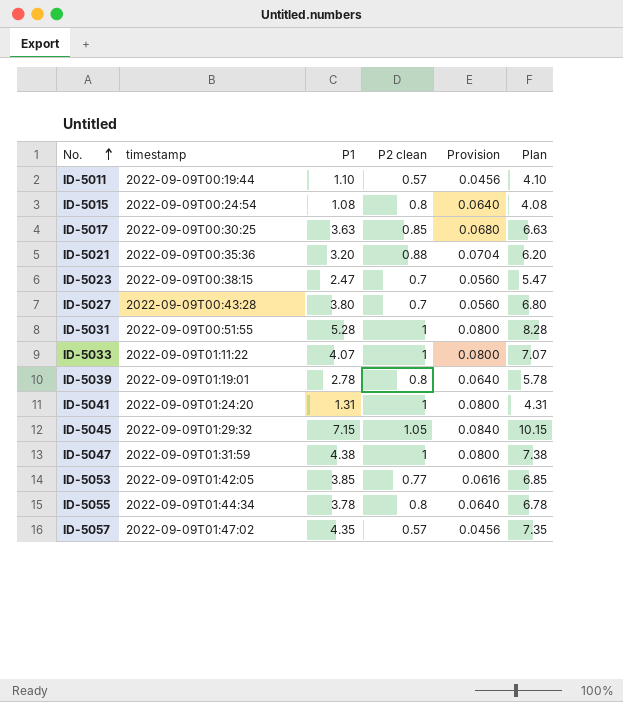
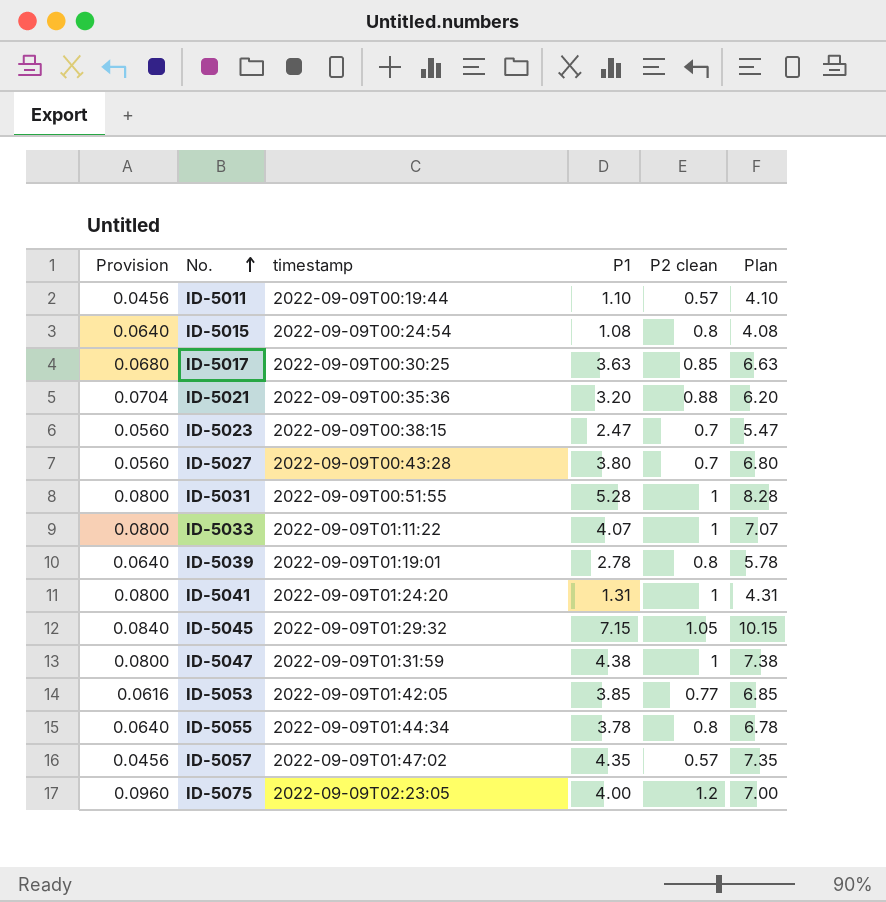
column Provision | position: 5 -> 1
row ID-5075: none -> 0.0960 | 2022-09-09T02:23:05 | 4.00 | 1.2 | 7.00

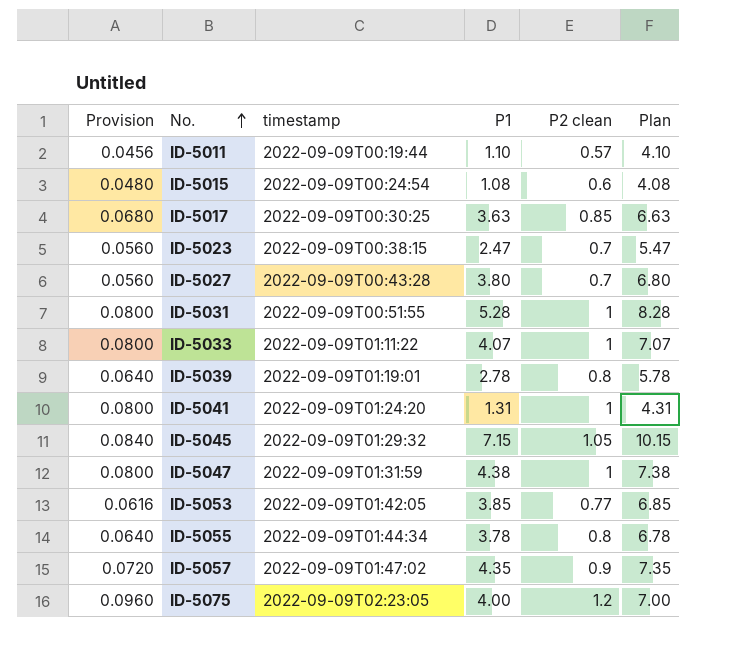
row ID-5021: 0.0704 | 2022-09-09T00:35:36 | 3.20 | 0.88 | 6.20 -> none
ID-5015 | Provision: 0.0640 -> 0.0480
ID-5015 | P2 clean: 0.8 -> 0.6
ID-5057 | Provision: 0.0456 -> 0.0720
ID-5057 | P2 clean: 0.57 -> 0.9

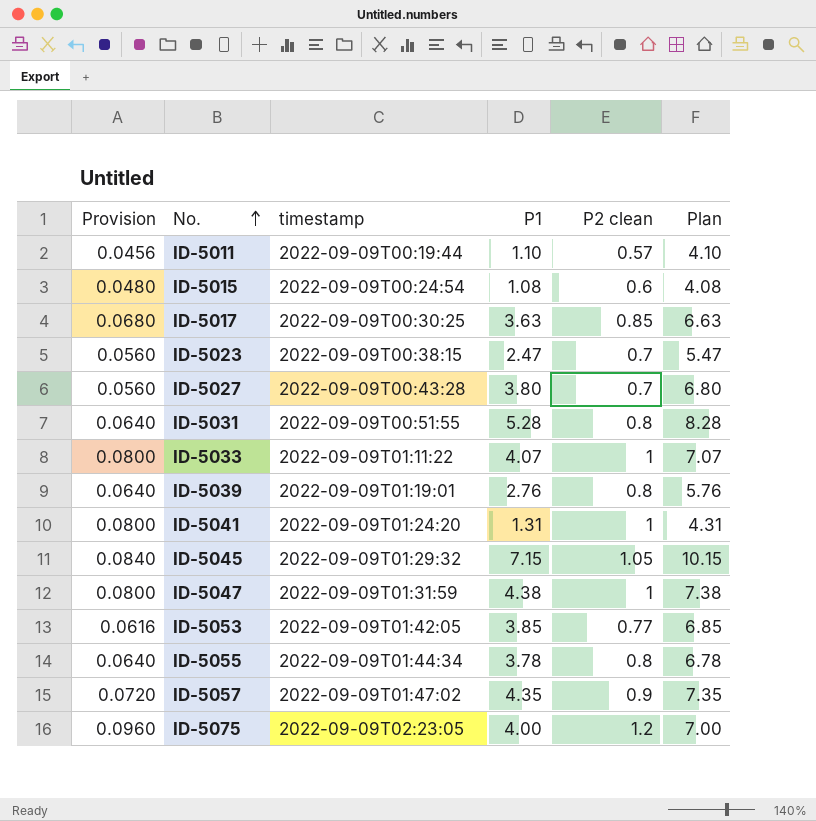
ID-5031 | Provision: 0.0800 -> 0.0640
ID-5031 | P2 clean: 1 -> 0.8
ID-5039 | P1: 2.78 -> 2.76
ID-5039 | Plan: 5.78 -> 5.76

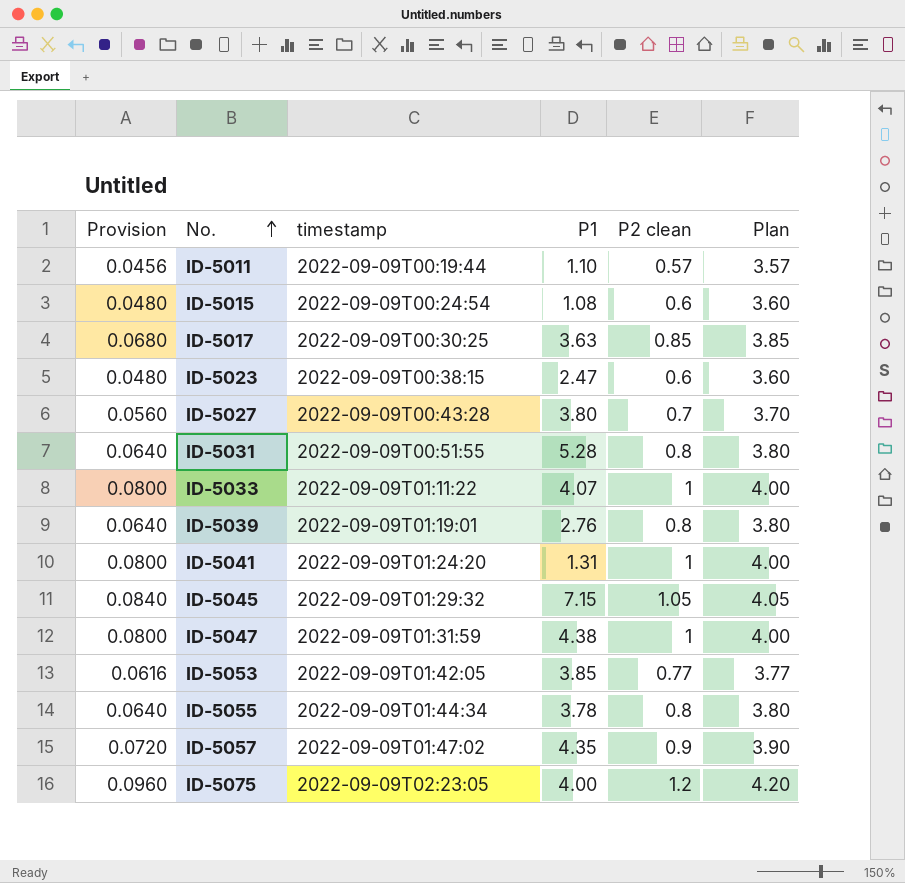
column Plan | formula: [P1] + 3 -> [P2 clean] + 3
ID-5023 | Provision: 0.0560 -> 0.0480
ID-5023 | P2 clean: 0.7 -> 0.6

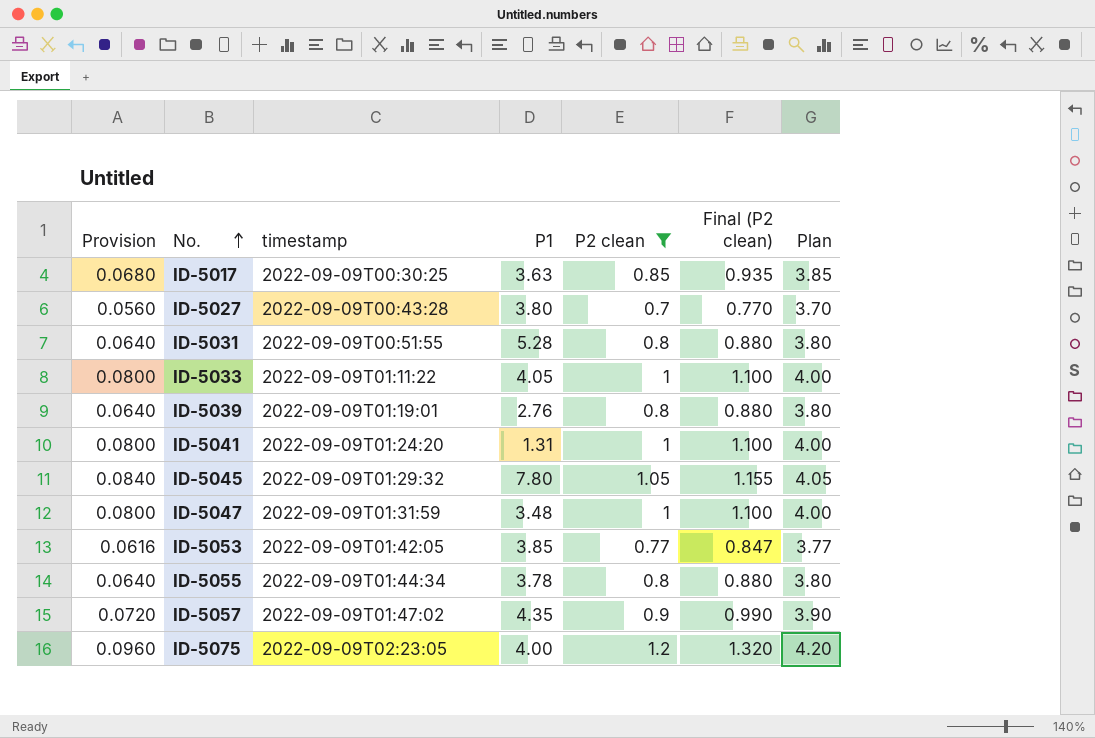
filter: none -> P2 clean >= 0.7
column Final (P2 clean) | formula: none -> [P2 clean] * 1.1
ID-5033 | P1: 4.07 -> 4.05
ID-5045 | P1: 7.15 -> 7.80
ID-5047 | P1: 4.38 -> 3.48

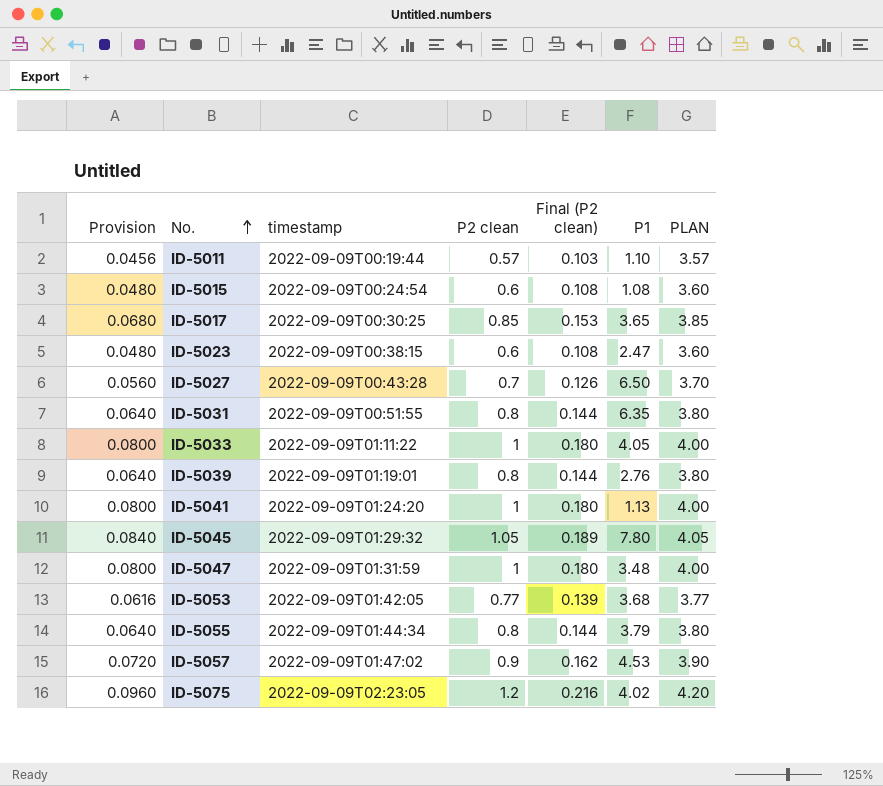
filter: P2 clean >= 0.7 -> none
column Final (P2 clean) | formula: [P2 clean] * 1.1 -> [P2 clean] * 0.18
column P1 | position: 4 -> 6
column name: Plan -> PLAN
ID-5017 | P1: 3.63 -> 3.65
ID-5027 | P1: 3.80 -> 6.50
ID-5031 | P1: 5.28 -> 6.35
ID-5041 | P1: 1.31 -> 1.13
ID-5053 | P1: 3.85 -> 3.68
ID-5055 | P1: 3.78 -> 3.79
ID-5057 | P1: 4.35 -> 4.53
ID-5075 | P1: 4.00 -> 4.02

